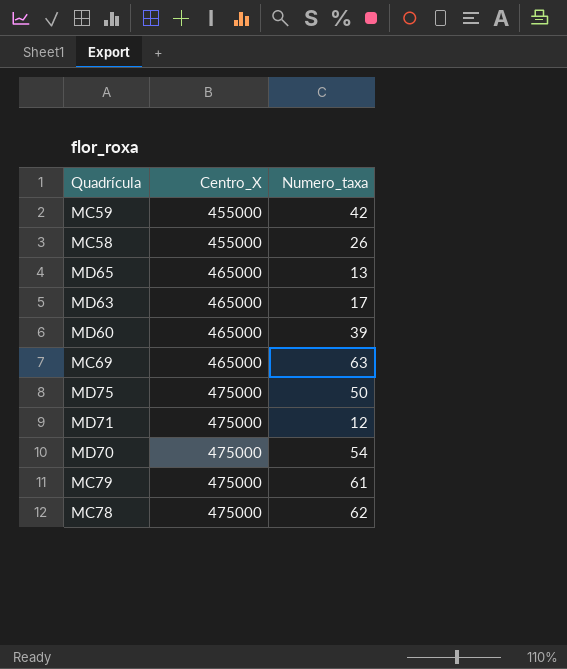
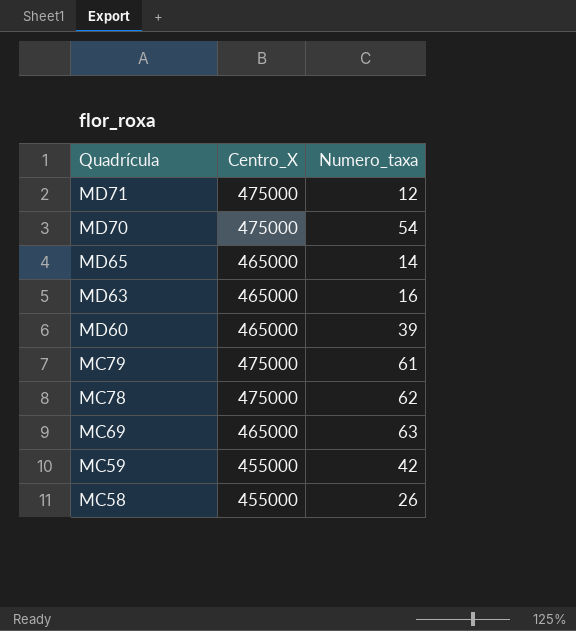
row order: Centro_X ascending -> Quadrícula descending
row MD75: 475000 | 50 -> none
MD65 | Numero_taxa: 13 -> 14
MD63 | Numero_taxa: 17 -> 16

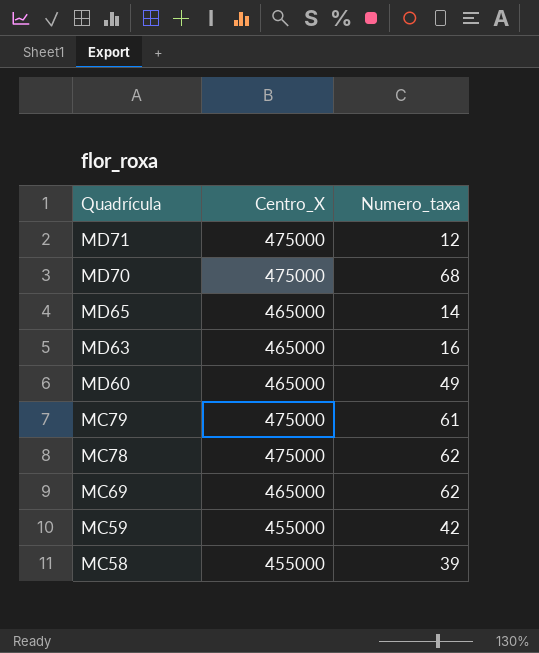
MD70 | Numero_taxa: 54 -> 68
MD60 | Numero_taxa: 39 -> 49
MC69 | Numero_taxa: 63 -> 62
MC58 | Numero_taxa: 26 -> 39

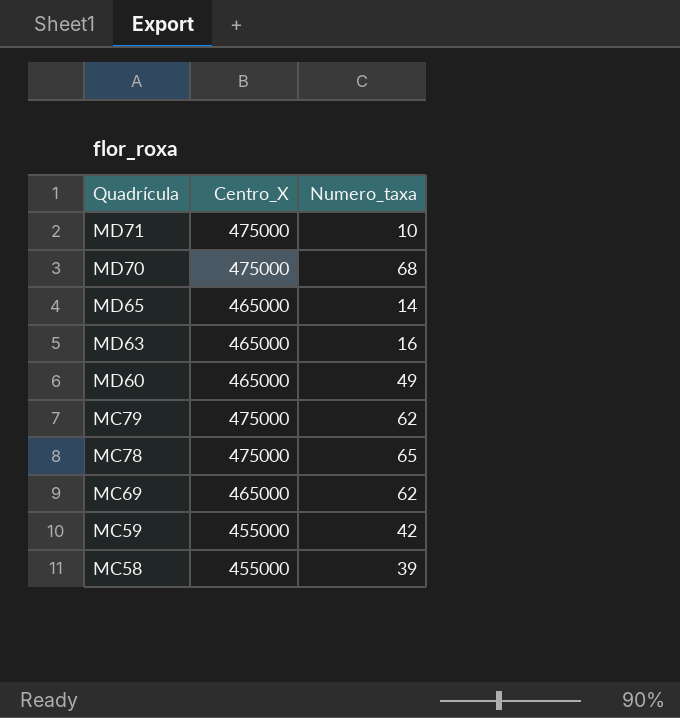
MD71 | Numero_taxa: 12 -> 10
MC79 | Numero_taxa: 61 -> 62
MC78 | Numero_taxa: 62 -> 65

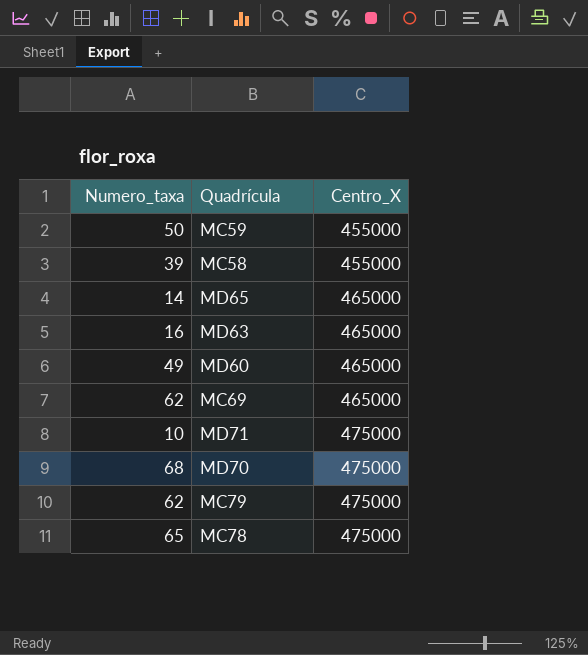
row order: Quadrícula descending -> Centro_X ascending
column Numero_taxa | position: 3 -> 1
MC59 | Numero_taxa: 42 -> 50

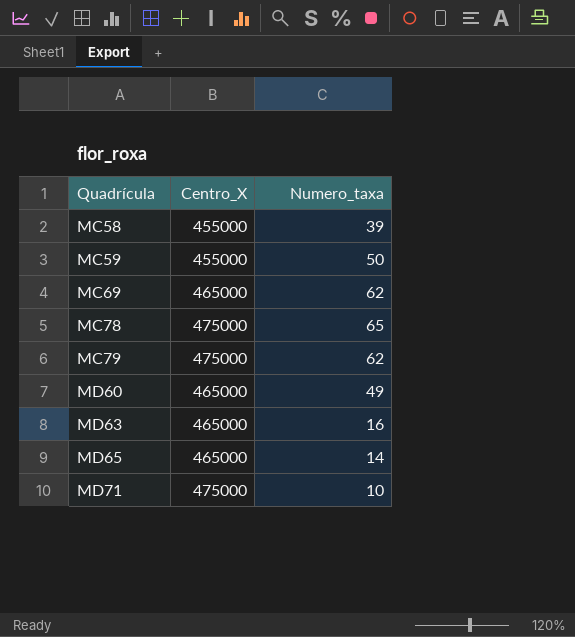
row order: Centro_X ascending -> Quadrícula ascending
column Numero_taxa | position: 1 -> 3
row MD70: 68 | 475000 -> none

